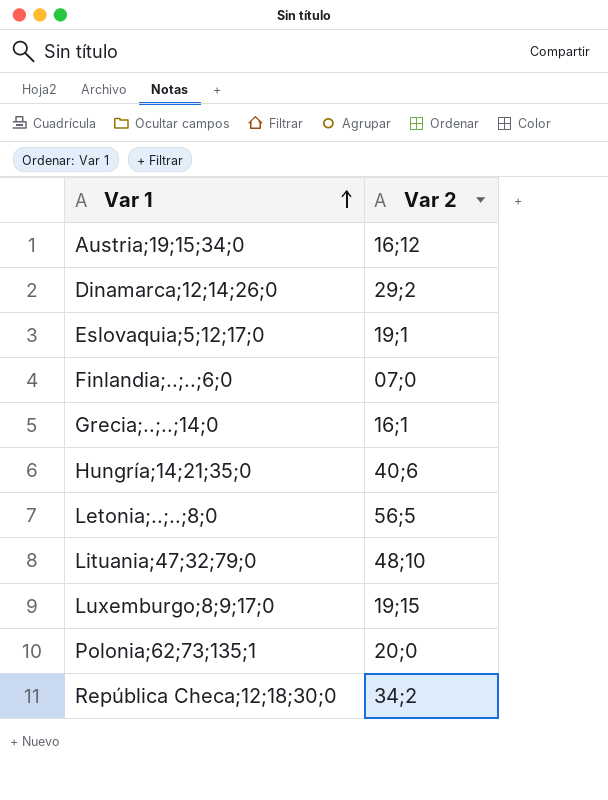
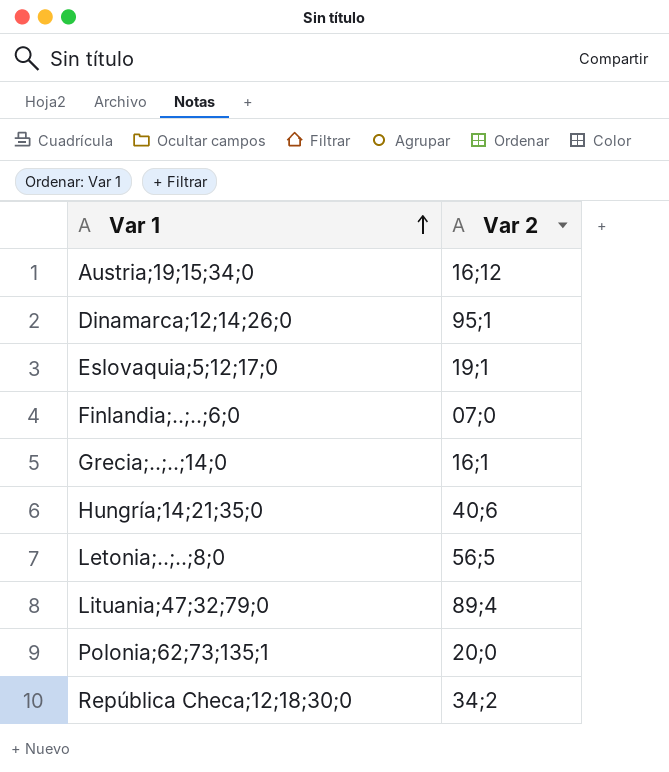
row Luxemburgo;8;9;17;0: 19;15 -> none
Dinamarca;12;14;26;0 | Var 2: 29;2 -> 95;1
Lituania;47;32;79;0 | Var 2: 48;10 -> 89;4

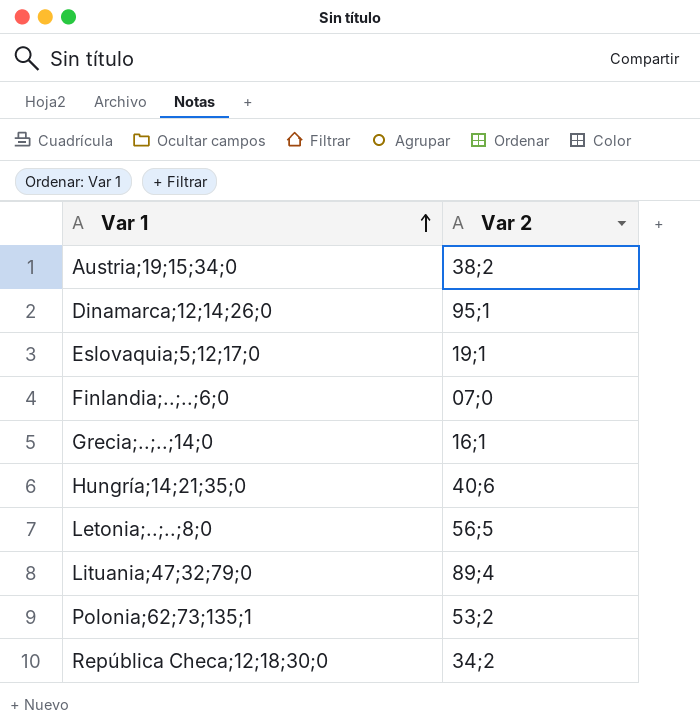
Austria;19;15;34;0 | Var 2: 16;12 -> 38;2
Polonia;62;73;135;1 | Var 2: 20;0 -> 53;2

